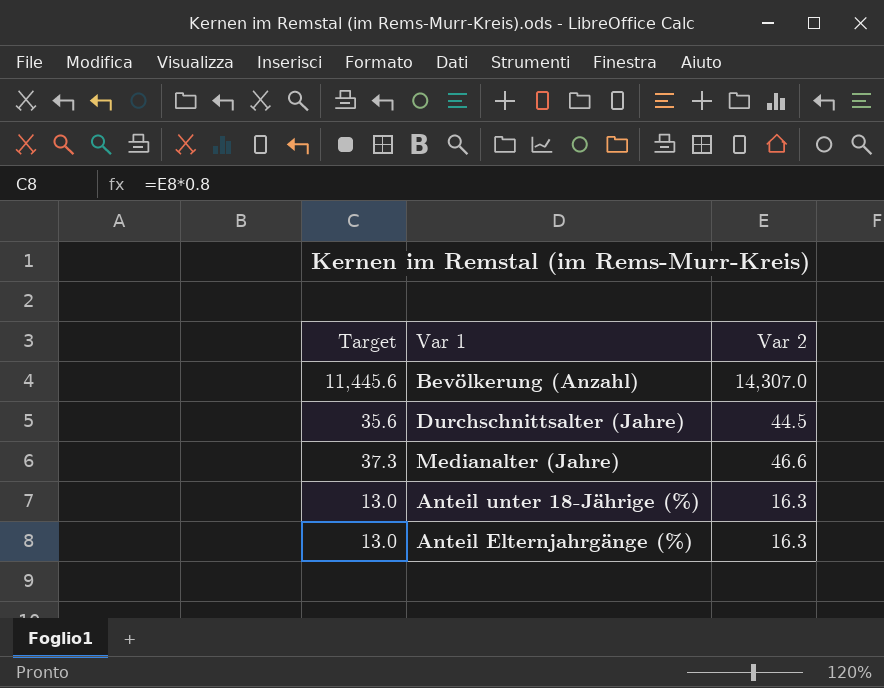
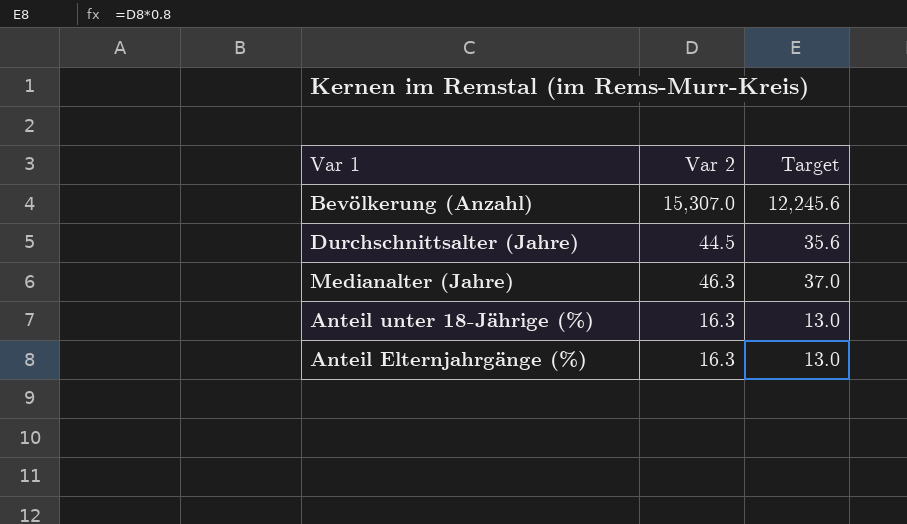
column Target | position: 1 -> 3
Bevölkerung (Anzahl) | Var 2: 14,307.0 -> 15,307.0
Bevölkerung (Anzahl) | Target: 11,445.6 -> 12,245.6
Medianalter (Jahre) | Var 2: 46.6 -> 46.3
Medianalter (Jahre) | Target: 37.3 -> 37.0

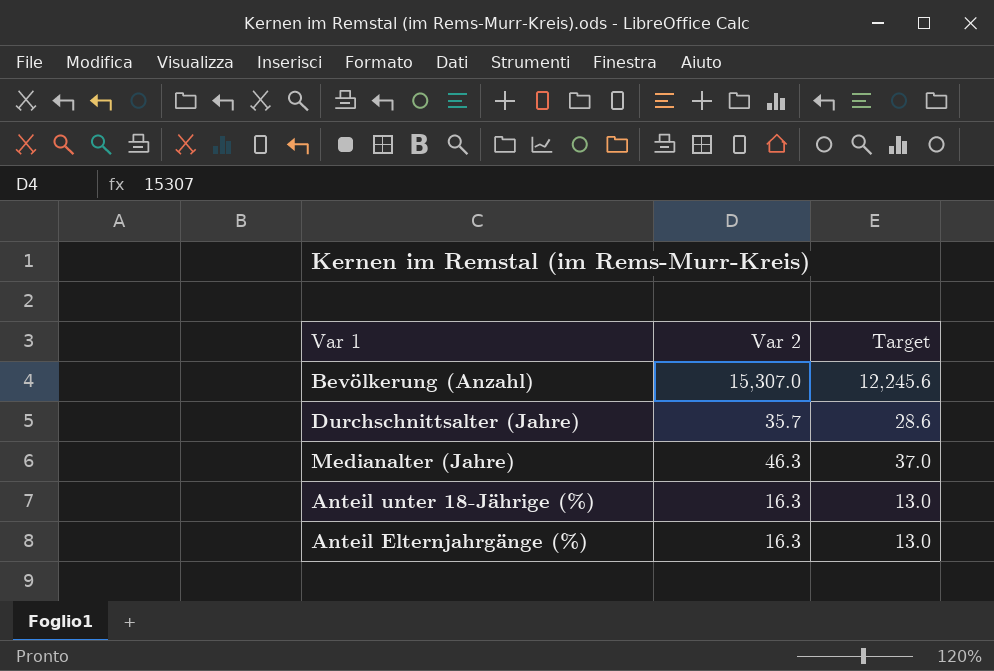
Durchschnittsalter (Jahre) | Var 2: 44.5 -> 35.7
Durchschnittsalter (Jahre) | Target: 35.6 -> 28.6

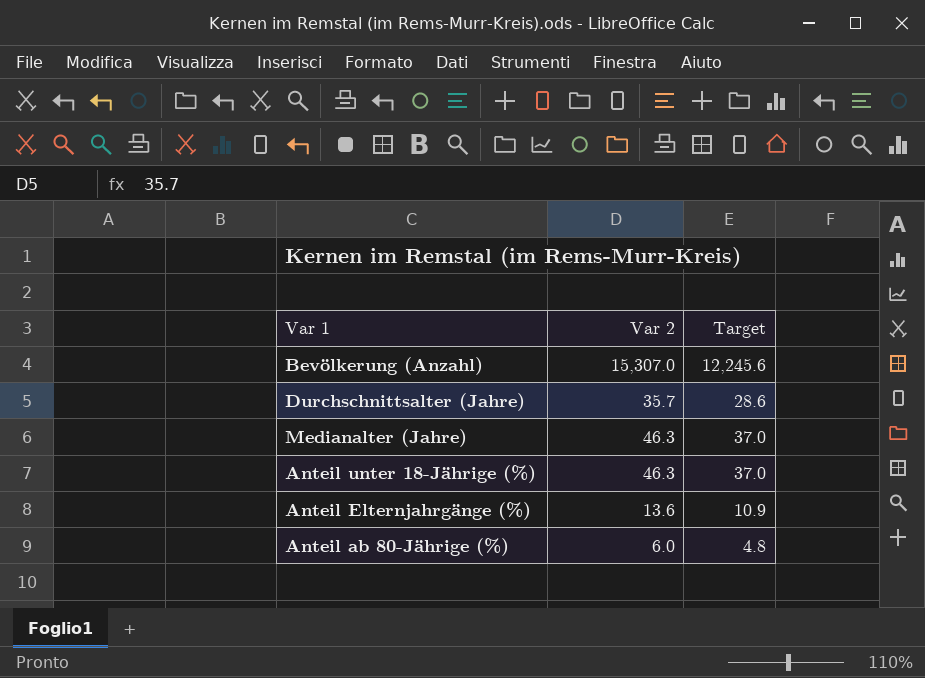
Anteil unter 18-Jährige (%) | Var 2: 16.3 -> 46.3
Anteil unter 18-Jährige (%) | Target: 13.0 -> 37.0
Anteil Elternjahrgänge (%) | Var 2: 16.3 -> 13.6
Anteil Elternjahrgänge (%) | Target: 13.0 -> 10.9
row Anteil ab 80-Jährige (%): none -> 6.0 | 4.8

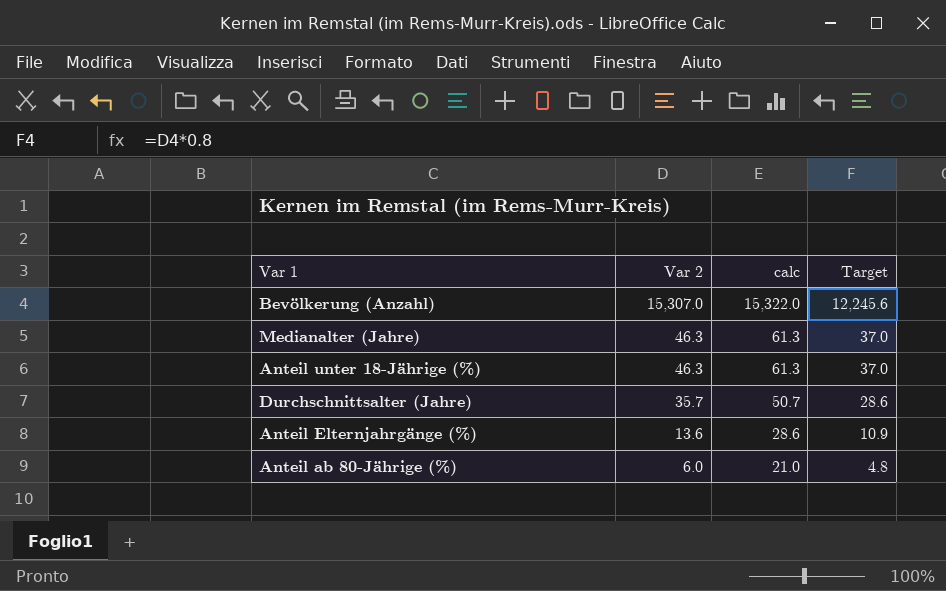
row order: none -> Var 2 descending
column calc | formula: none -> [Var 2] + 15

